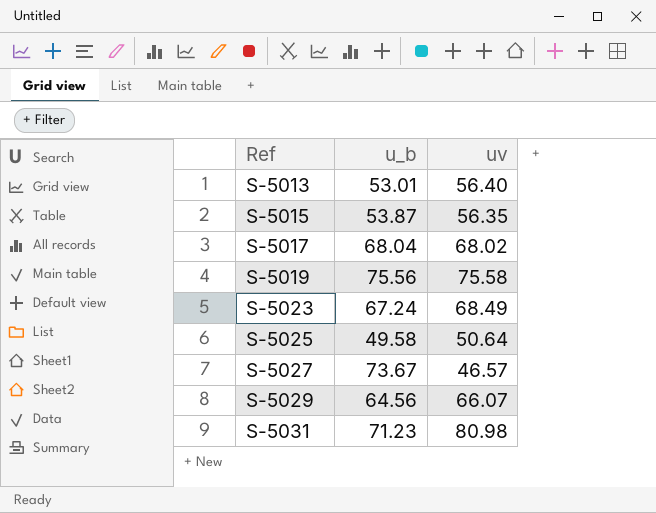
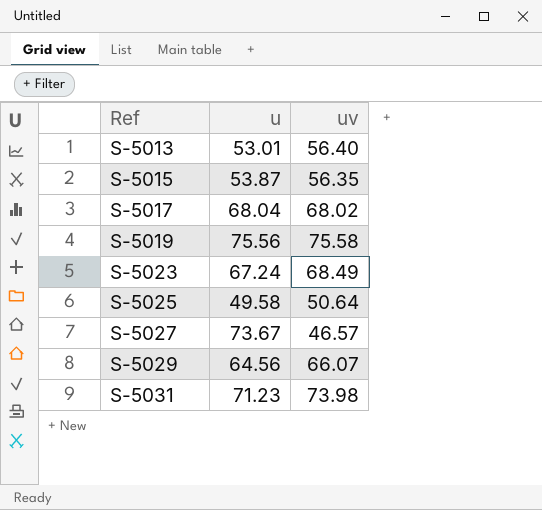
column name: u_b -> u
S-5031 | uv: 80.98 -> 73.98

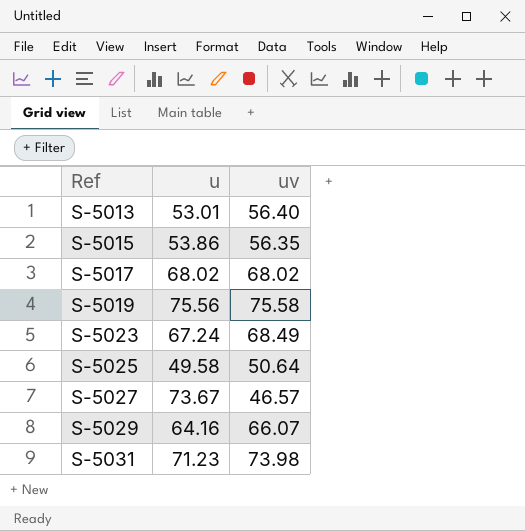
S-5015 | u: 53.87 -> 53.86
S-5017 | u: 68.04 -> 68.02
S-5029 | u: 64.56 -> 64.16

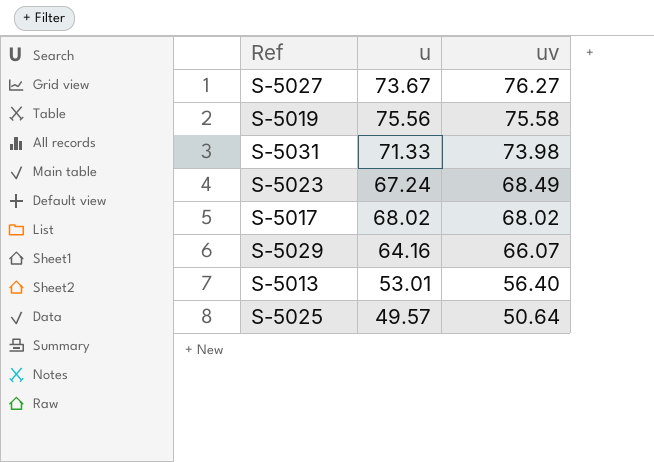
row order: Ref ascending -> uv descending
row S-5015: 53.86 | 56.35 -> none
S-5027 | uv: 46.57 -> 76.27
S-5031 | u: 71.23 -> 71.33
S-5025 | u: 49.58 -> 49.57

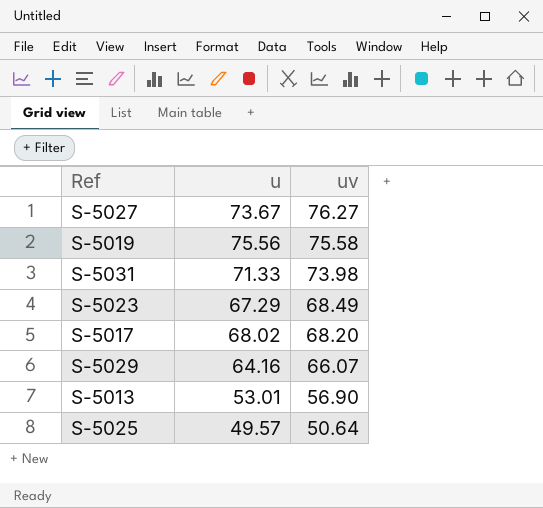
S-5023 | u: 67.24 -> 67.29
S-5017 | uv: 68.02 -> 68.20
S-5013 | uv: 56.40 -> 56.90

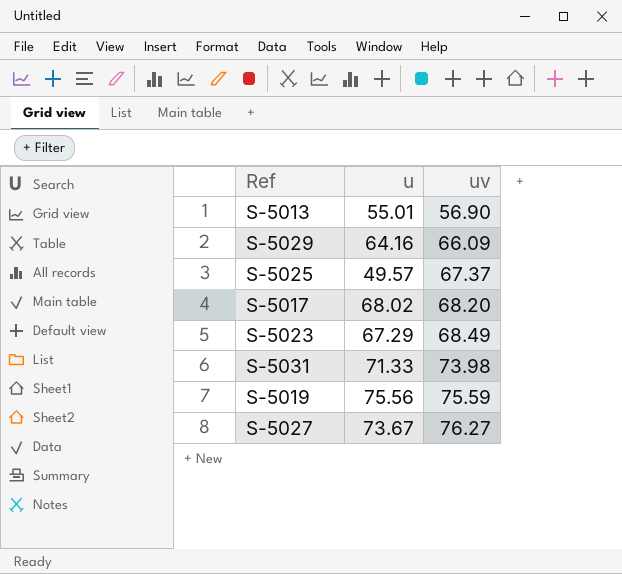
row order: uv descending -> uv ascending
S-5013 | u: 53.01 -> 55.01
S-5029 | uv: 66.07 -> 66.09
S-5025 | uv: 50.64 -> 67.37
S-5019 | uv: 75.58 -> 75.59

